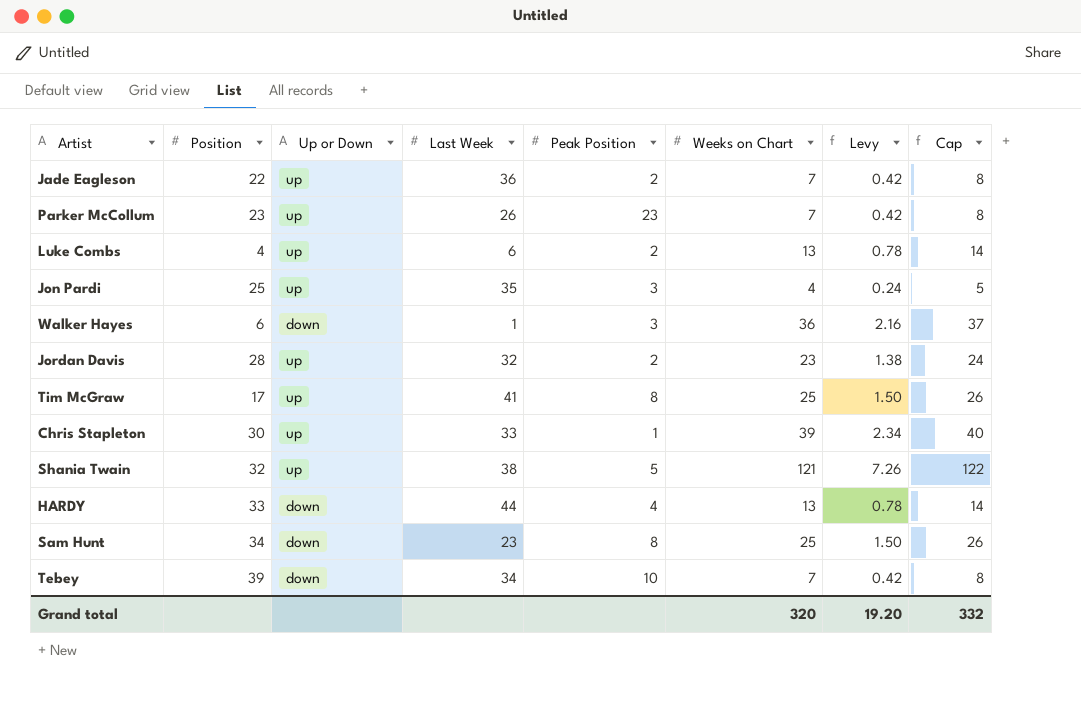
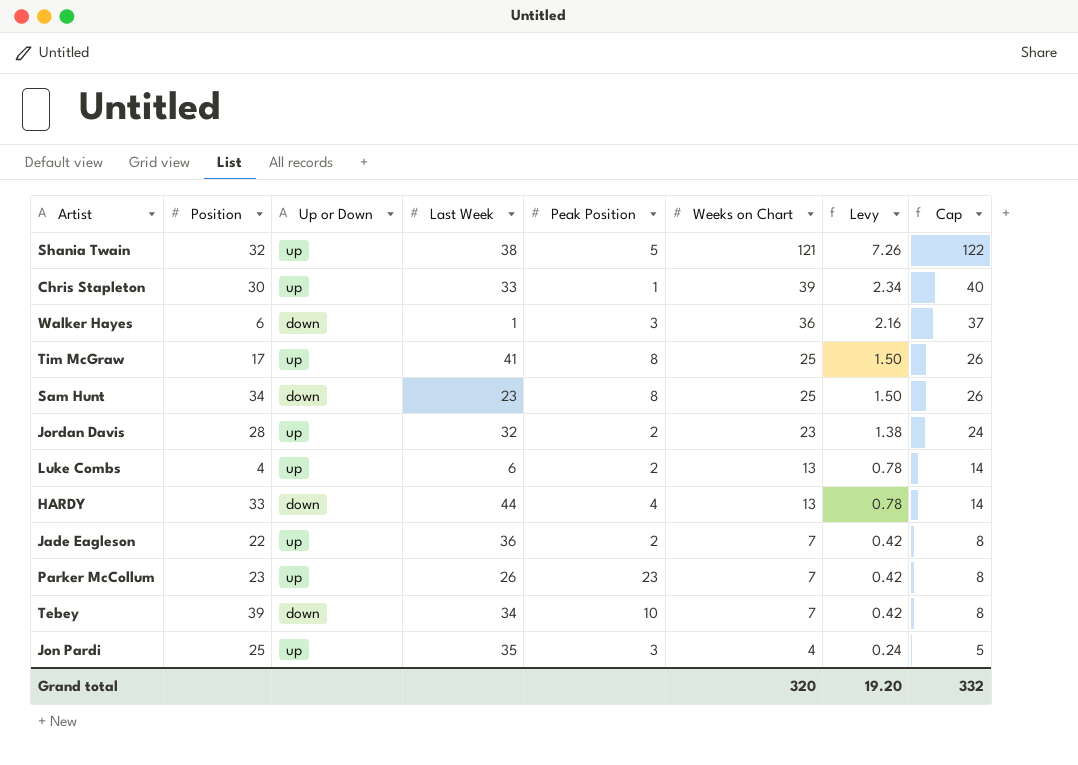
row order: none -> Weeks on Chart descending

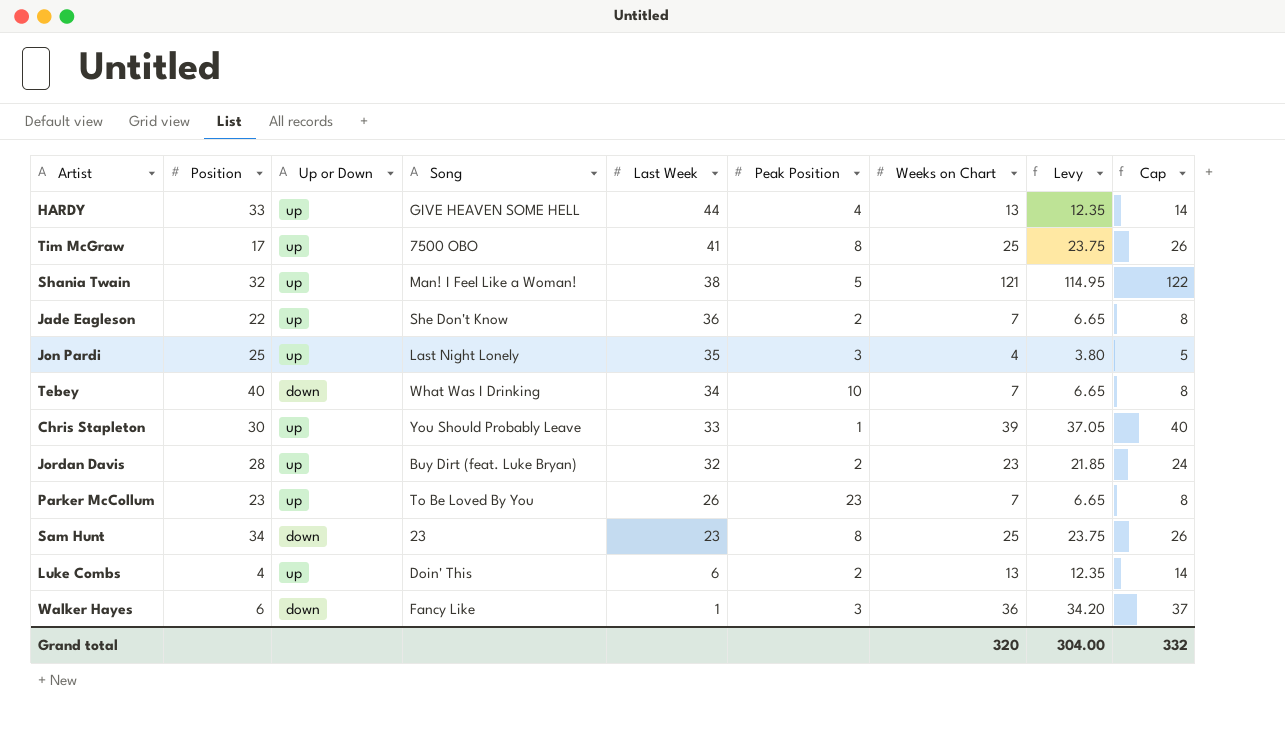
row order: Weeks on Chart descending -> Last Week descending
column Song | position: none -> 4
column Levy | formula: [Weeks on Chart] * 0.06 -> [Weeks on Chart] * 0.95
HARDY | Up or Down: down -> up
Tebey | Position: 39 -> 40
Grand total | Levy: 19.20 -> 304.00

